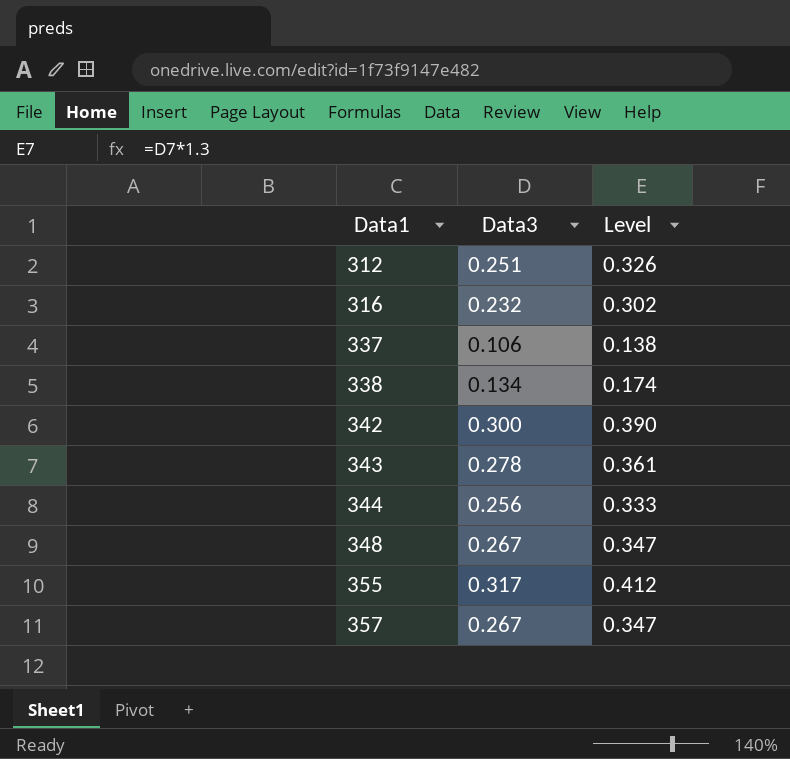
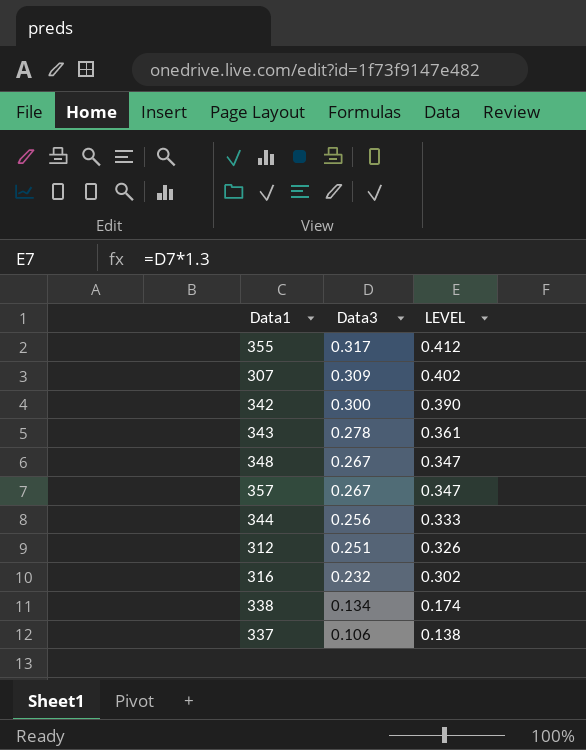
row order: Data1 ascending -> Data3 descending
column name: Level -> LEVEL
row 307: none -> 0.309 | 0.402

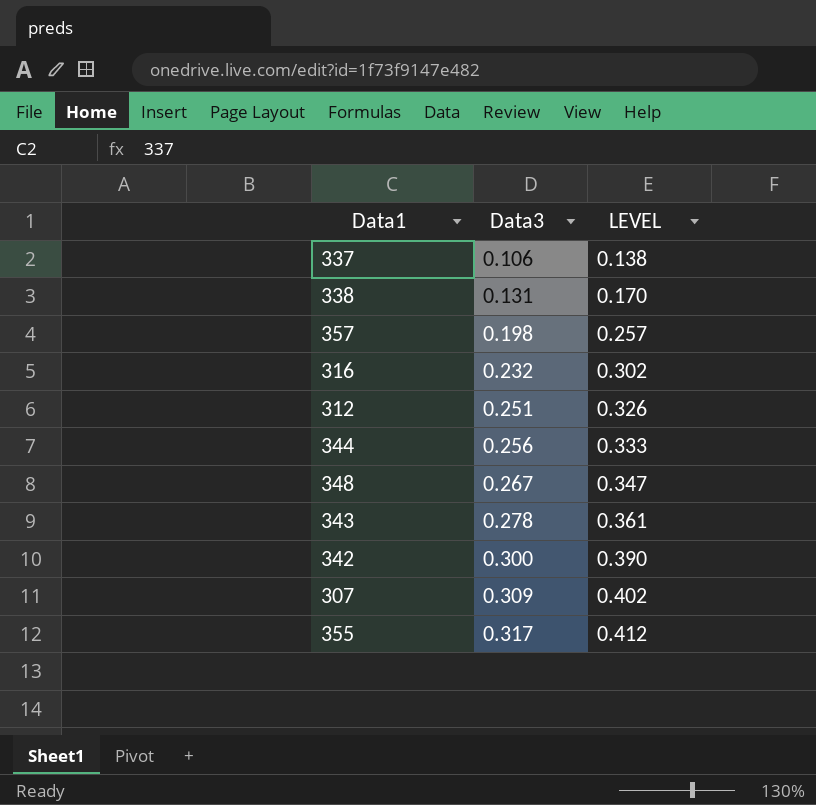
row order: Data3 descending -> Data3 ascending
338 | Data3: 0.134 -> 0.131
338 | LEVEL: 0.174 -> 0.170
357 | Data3: 0.267 -> 0.198
357 | LEVEL: 0.347 -> 0.257

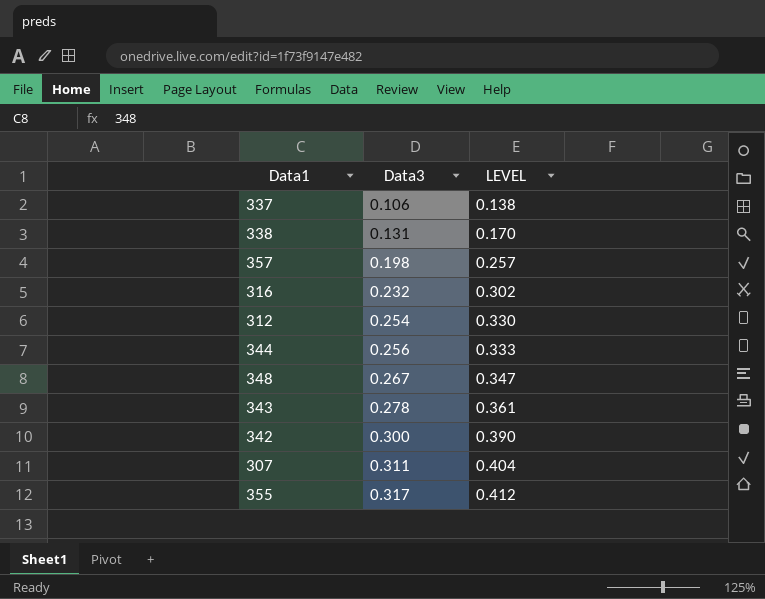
312 | Data3: 0.251 -> 0.254
312 | LEVEL: 0.326 -> 0.330
307 | Data3: 0.309 -> 0.311
307 | LEVEL: 0.402 -> 0.404

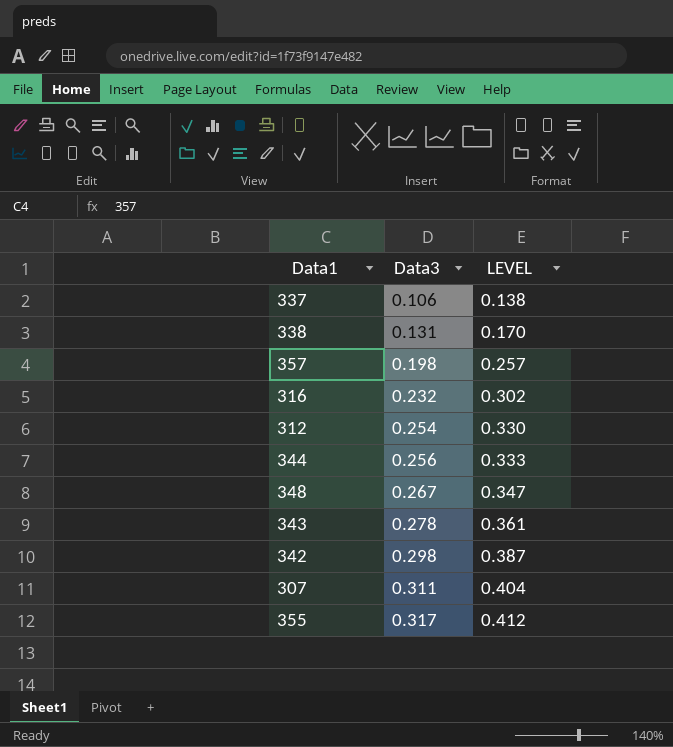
342 | Data3: 0.300 -> 0.298
342 | LEVEL: 0.390 -> 0.387

